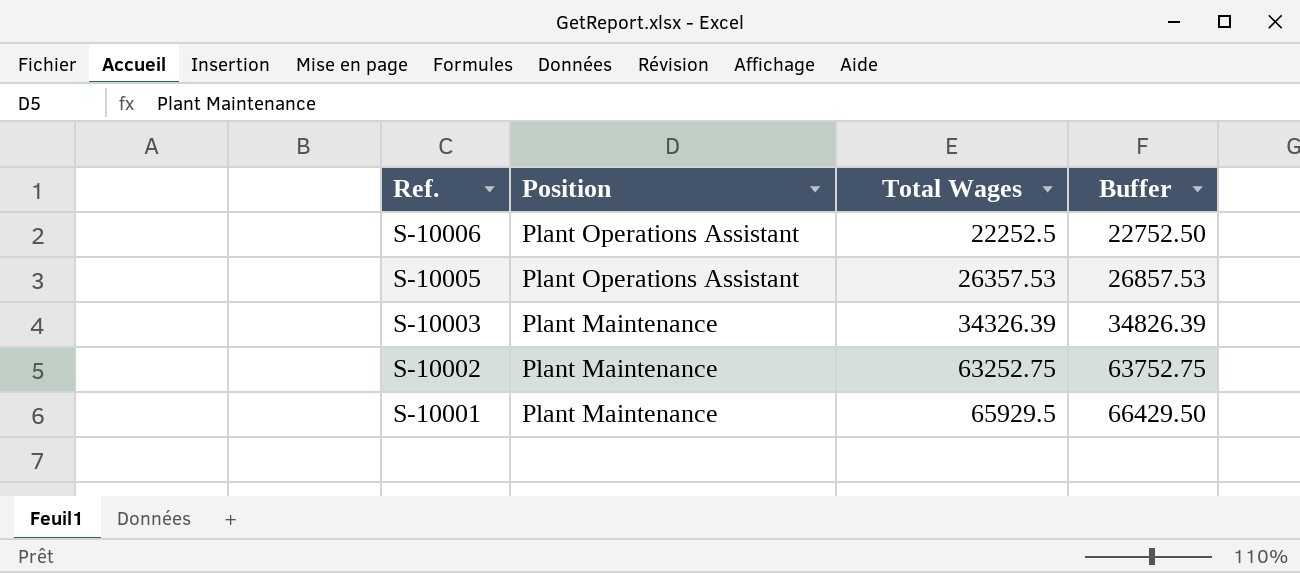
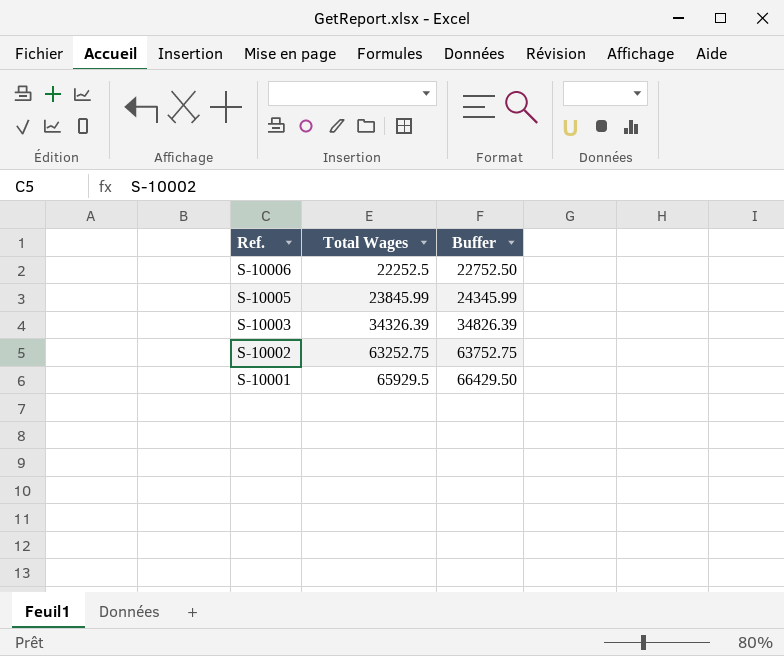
column Position | position: 2 -> none
S-10005 | Total Wages: 26357.53 -> 23845.99
S-10005 | Buffer: 26857.53 -> 24345.99

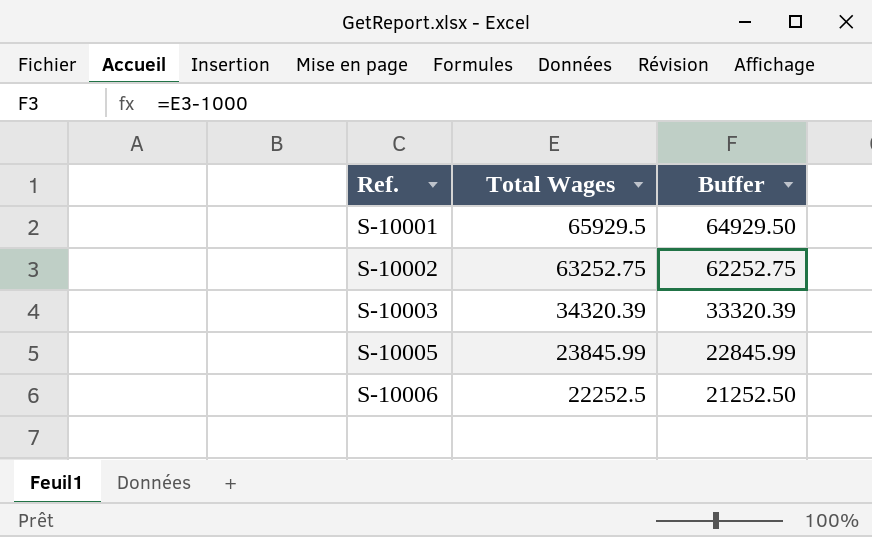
row order: Ref. descending -> Ref. ascending
column Buffer | formula: [Total Wages] + 500 -> [Total Wages] - 1000
S-10003 | Total Wages: 34326.39 -> 34320.39

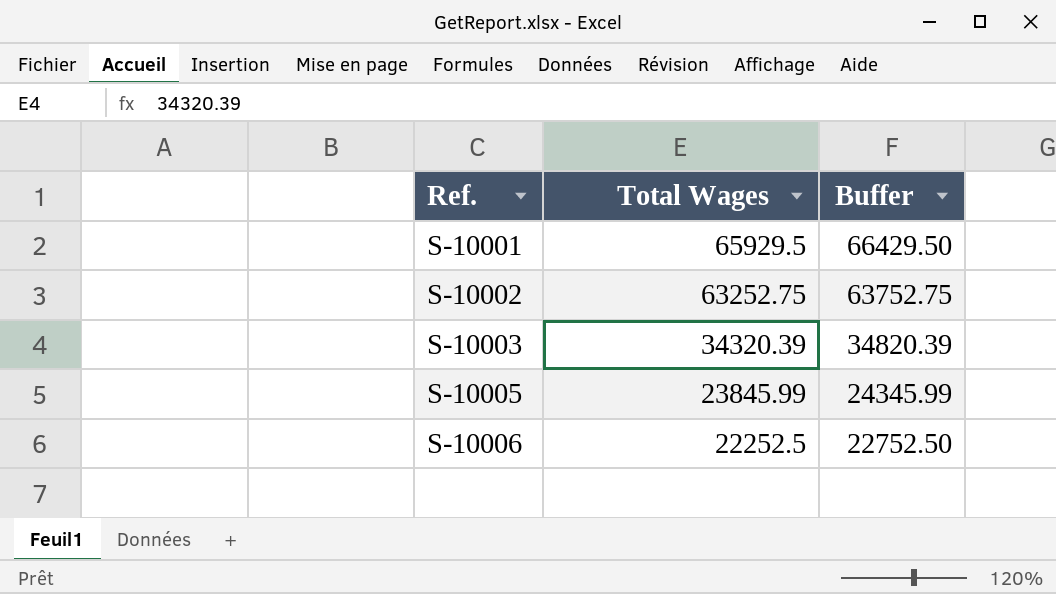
column Buffer | formula: [Total Wages] - 1000 -> [Total Wages] + 500

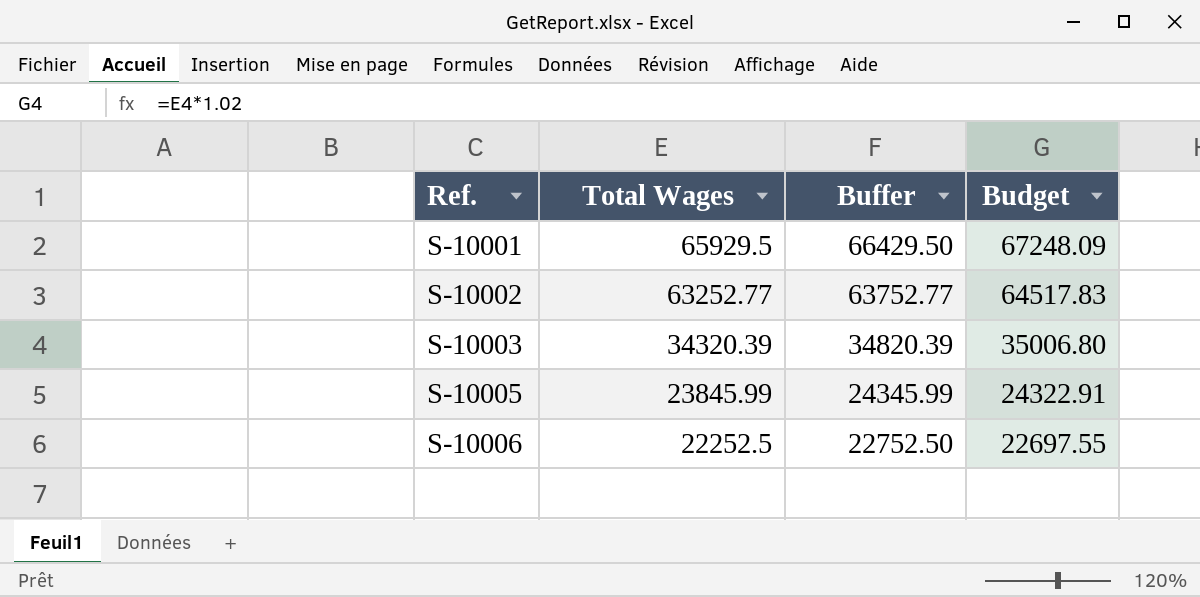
column Budget | formula: none -> [Total Wages] * 1.02
S-10002 | Total Wages: 63252.75 -> 63252.77
S-10002 | Buffer: 63752.75 -> 63752.77

